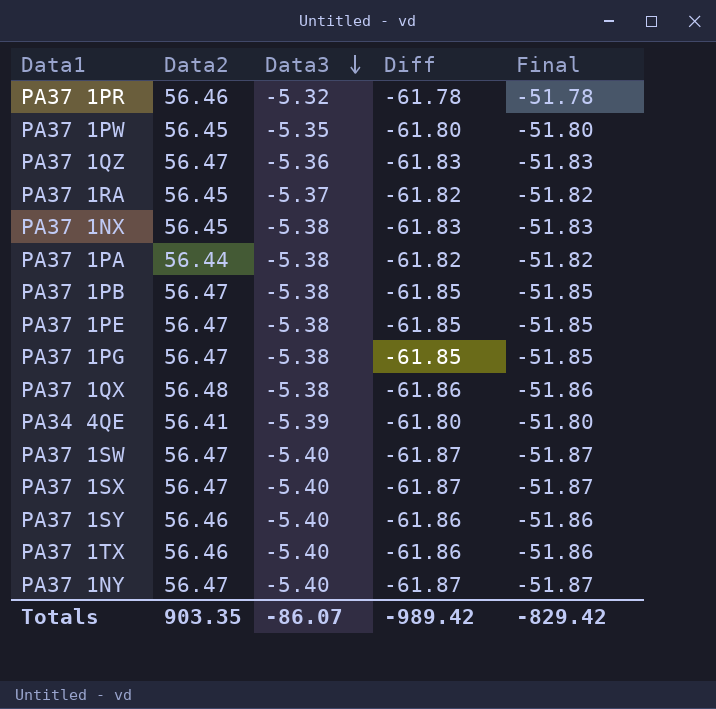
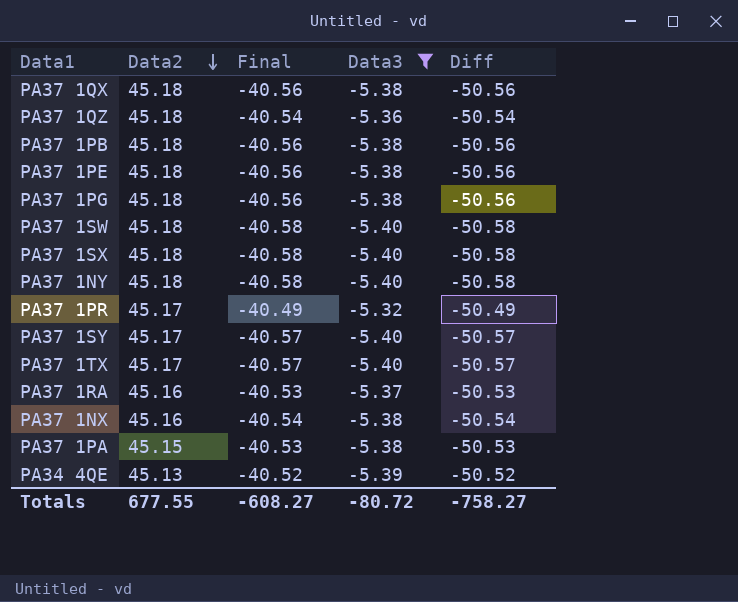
filter: none -> Data3 != -5.35
row order: Data3 descending -> Data2 descending
column Final | position: 5 -> 3
PA37 1QX | Data2: 56.48 -> 45.18
PA37 1QX | Final: -51.86 -> -40.56
PA37 1QX | Diff: -61.86 -> -50.56
PA37 1QZ | Data2: 56.47 -> 45.18
PA37 1QZ | Final: -51.83 -> -40.54
PA37 1QZ | Diff: -61.83 -> -50.54
PA37 1PB | Data2: 56.47 -> 45.18
PA37 1PB | Final: -51.85 -> -40.56
PA37 1PB | Diff: -61.85 -> -50.56
PA37 1PE | Data2: 56.47 -> 45.18
PA37 1PE | Final: -51.85 -> -40.56
PA37 1PE | Diff: -61.85 -> -50.56
PA37 1PG | Data2: 56.47 -> 45.18
PA37 1PG | Final: -51.85 -> -40.56
PA37 1PG | Diff: -61.85 -> -50.56
PA37 1SW | Data2: 56.47 -> 45.18
PA37 1SW | Final: -51.87 -> -40.58
PA37 1SW | Diff: -61.87 -> -50.58
PA37 1SX | Data2: 56.47 -> 45.18
PA37 1SX | Final: -51.87 -> -40.58
PA37 1SX | Diff: -61.87 -> -50.58
PA37 1NY | Data2: 56.47 -> 45.18
PA37 1NY | Final: -51.87 -> -40.58
PA37 1NY | Diff: -61.87 -> -50.58
PA37 1PR | Data2: 56.46 -> 45.17
PA37 1PR | Final: -51.78 -> -40.49
PA37 1PR | Diff: -61.78 -> -50.49
PA37 1SY | Data2: 56.46 -> 45.17
PA37 1SY | Final: -51.86 -> -40.57
PA37 1SY | Diff: -61.86 -> -50.57
PA37 1TX | Data2: 56.46 -> 45.17
PA37 1TX | Final: -51.86 -> -40.57
PA37 1TX | Diff: -61.86 -> -50.57
PA37 1RA | Data2: 56.45 -> 45.16
PA37 1RA | Final: -51.82 -> -40.53
PA37 1RA | Diff: -61.82 -> -50.53
PA37 1NX | Data2: 56.45 -> 45.16
PA37 1NX | Final: -51.83 -> -40.54
PA37 1NX | Diff: -61.83 -> -50.54
PA37 1PA | Data2: 56.44 -> 45.15
PA37 1PA | Final: -51.82 -> -40.53
PA37 1PA | Diff: -61.82 -> -50.53
PA34 4QE | Data2: 56.41 -> 45.13
PA34 4QE | Final: -51.80 -> -40.52
PA34 4QE | Diff: -61.80 -> -50.52
Totals | Data2: 903.35 -> 677.55
Totals | Final: -829.42 -> -608.27
Totals | Data3: -86.07 -> -80.72
Totals | Diff: -989.42 -> -758.27

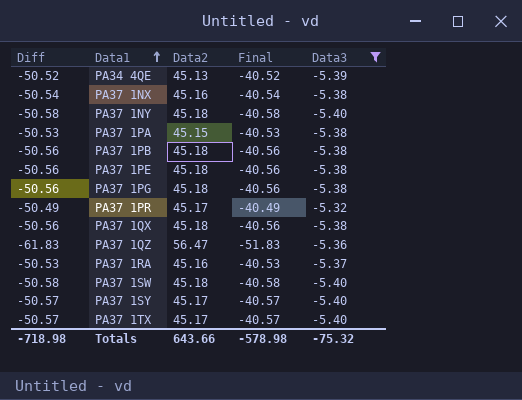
row order: Data2 descending -> Data1 ascending
column Diff | position: 5 -> 1
row PA37 1SX: 45.18 | -40.58 | -5.40 | -50.58 -> none
PA37 1QZ | Diff: -50.54 -> -61.83
PA37 1QZ | Data2: 45.18 -> 56.47
PA37 1QZ | Final: -40.54 -> -51.83
Totals | Diff: -758.27 -> -718.98
Totals | Data2: 677.55 -> 643.66
Totals | Final: -608.27 -> -578.98
Totals | Data3: -80.72 -> -75.32

